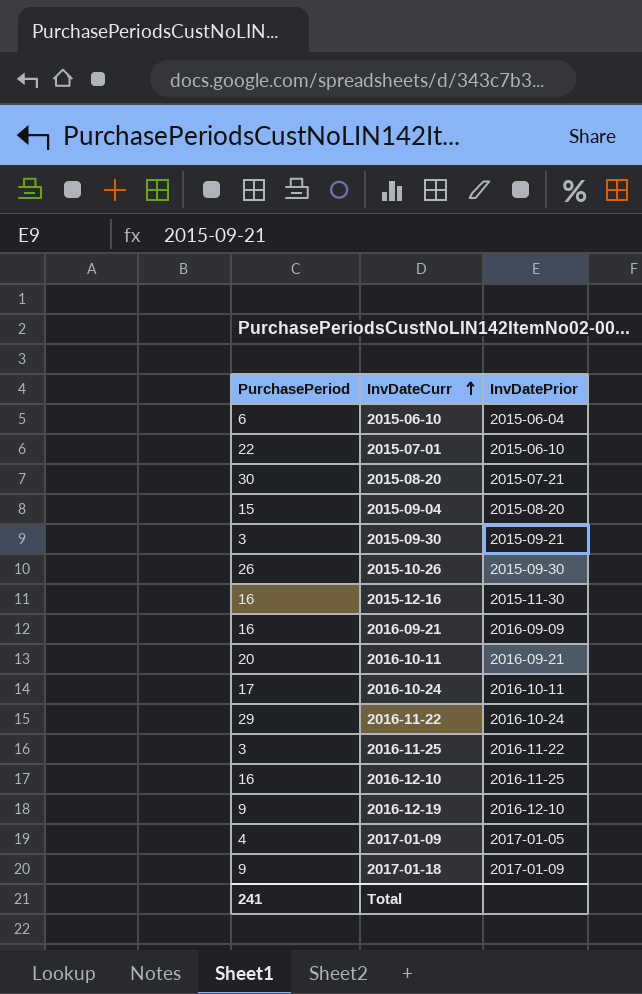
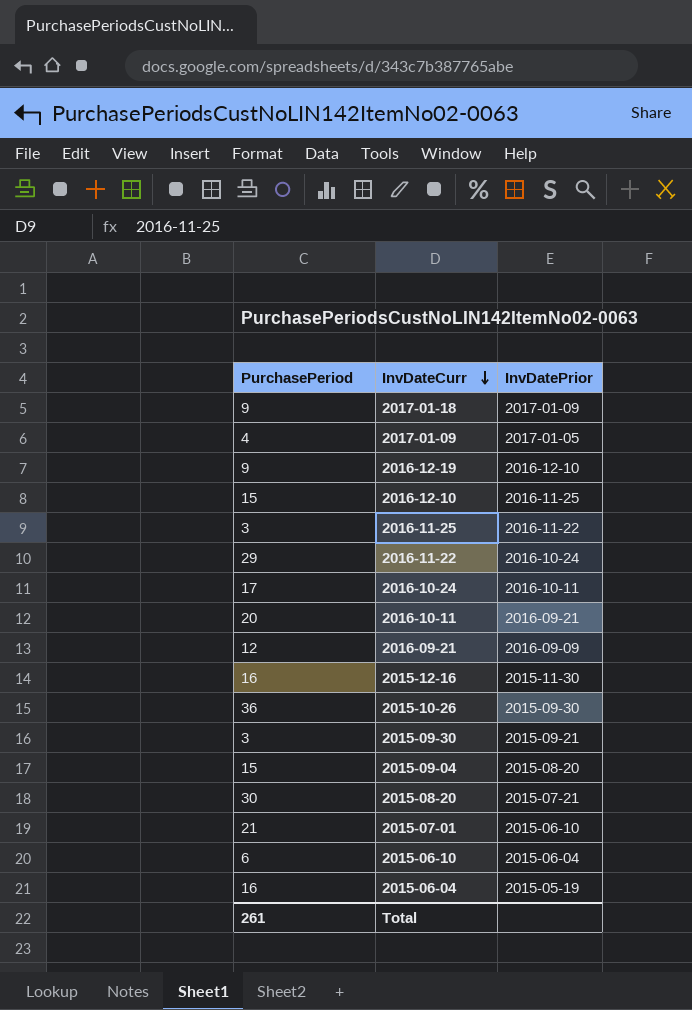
row order: InvDateCurr ascending -> InvDateCurr descending
2016-12-10 | PurchasePeriod: 16 -> 15
2016-09-21 | PurchasePeriod: 16 -> 12
2015-10-26 | PurchasePeriod: 26 -> 36
2015-07-01 | PurchasePeriod: 22 -> 21
row 2015-06-04: none -> 16 | 2015-05-19
Total | PurchasePeriod: 241 -> 261

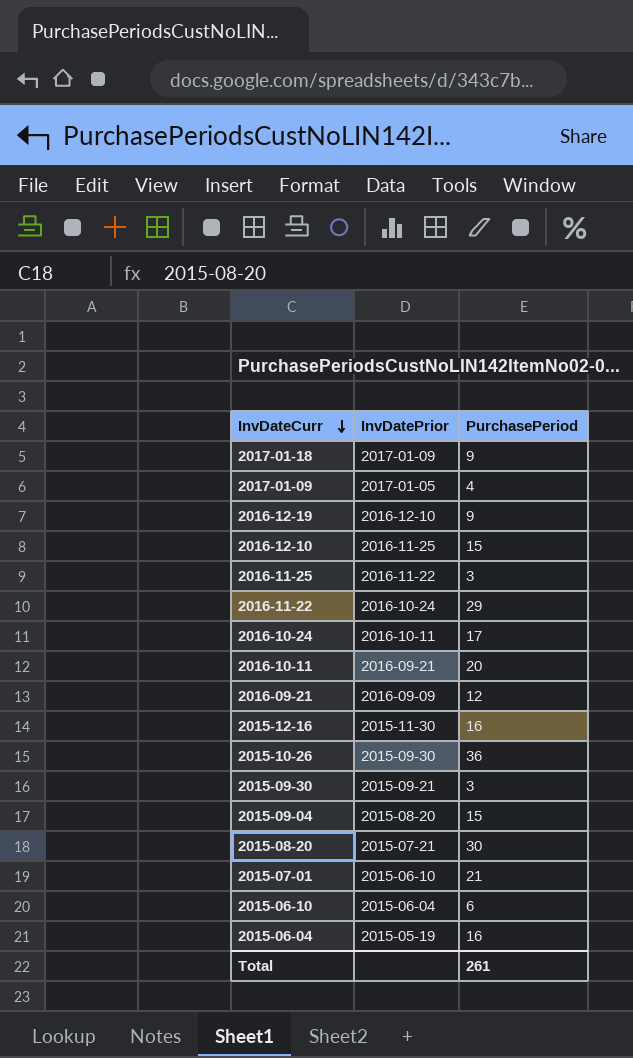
column PurchasePeriod | position: 1 -> 3

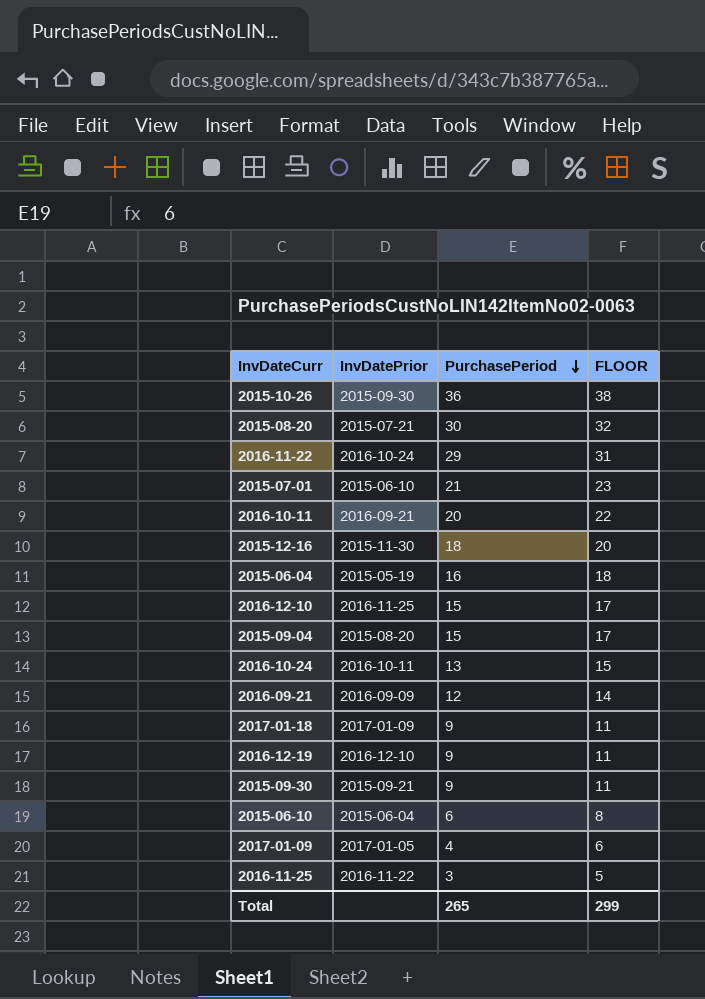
row order: InvDateCurr descending -> PurchasePeriod descending
column FLOOR | formula: none -> [PurchasePeriod] + 2
2015-12-16 | PurchasePeriod: 16 -> 18
2016-10-24 | PurchasePeriod: 17 -> 13
2015-09-30 | PurchasePeriod: 3 -> 9
Total | PurchasePeriod: 261 -> 265

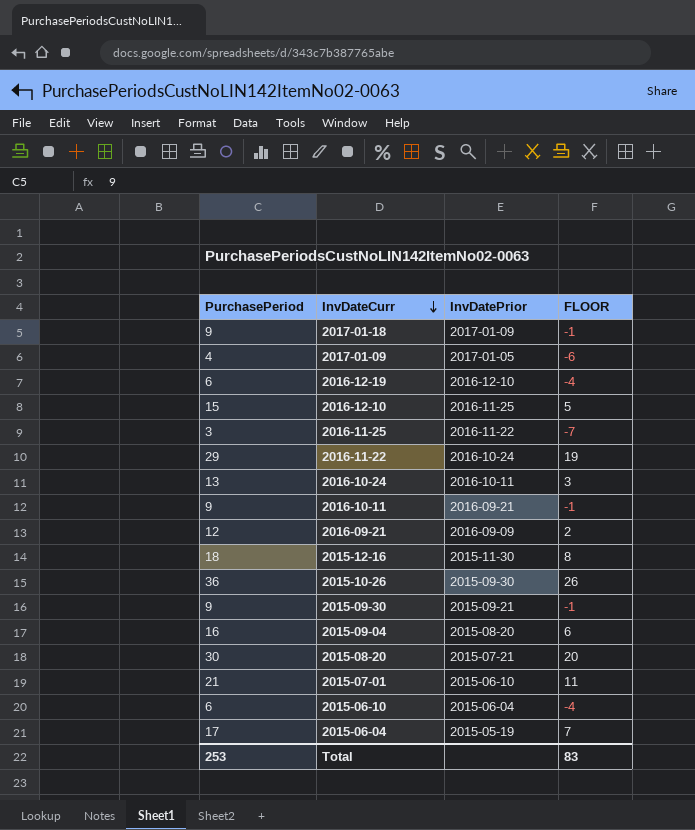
row order: PurchasePeriod descending -> InvDateCurr descending
column PurchasePeriod | position: 3 -> 1
column FLOOR | formula: [PurchasePeriod] + 2 -> [PurchasePeriod] - 10
2016-12-19 | PurchasePeriod: 9 -> 6
2016-10-11 | PurchasePeriod: 20 -> 9
2015-09-04 | PurchasePeriod: 15 -> 16
2015-06-04 | PurchasePeriod: 16 -> 17
Total | PurchasePeriod: 265 -> 253
Total | FLOOR: 299 -> 83

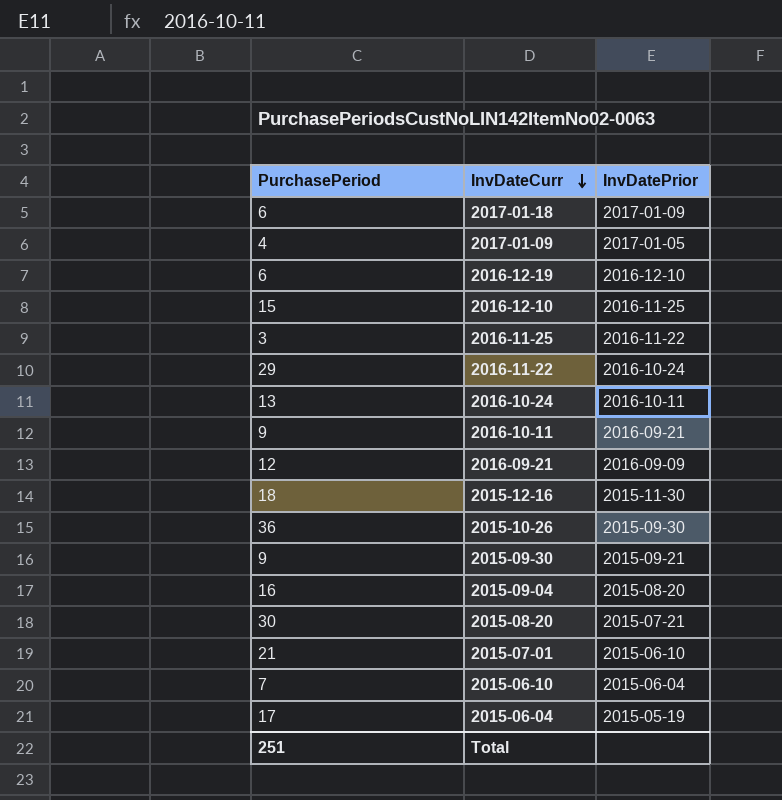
column FLOOR | formula: [PurchasePeriod] - 10 -> none
2017-01-18 | PurchasePeriod: 9 -> 6
2015-06-10 | PurchasePeriod: 6 -> 7
Total | PurchasePeriod: 253 -> 251

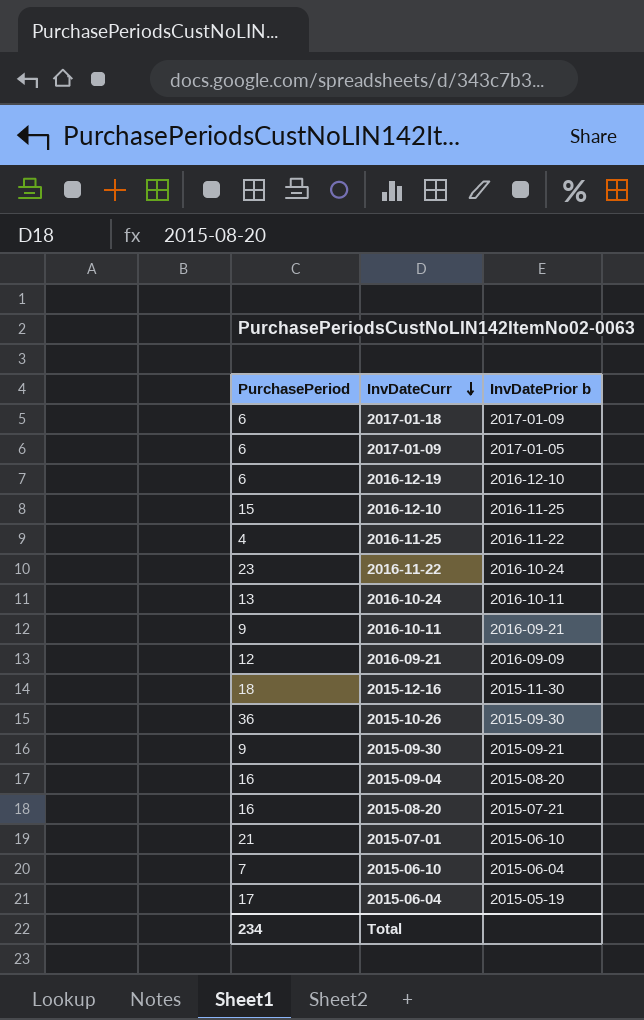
column name: InvDatePrior -> InvDatePrior b
2017-01-09 | PurchasePeriod: 4 -> 6
2016-11-25 | PurchasePeriod: 3 -> 4
2016-11-22 | PurchasePeriod: 29 -> 23
2015-08-20 | PurchasePeriod: 30 -> 16
Total | PurchasePeriod: 251 -> 234

